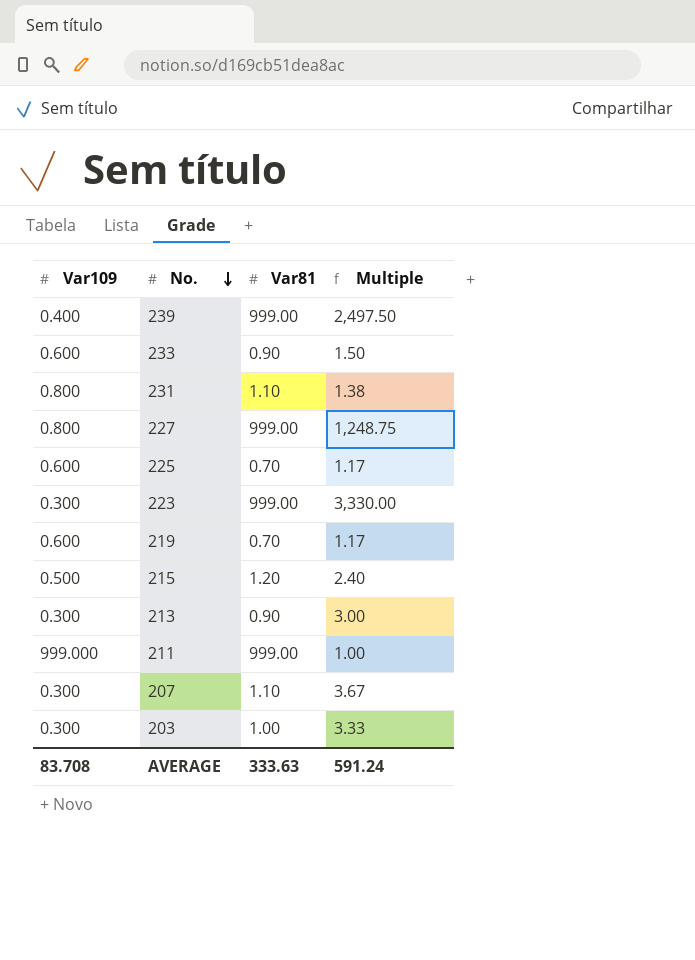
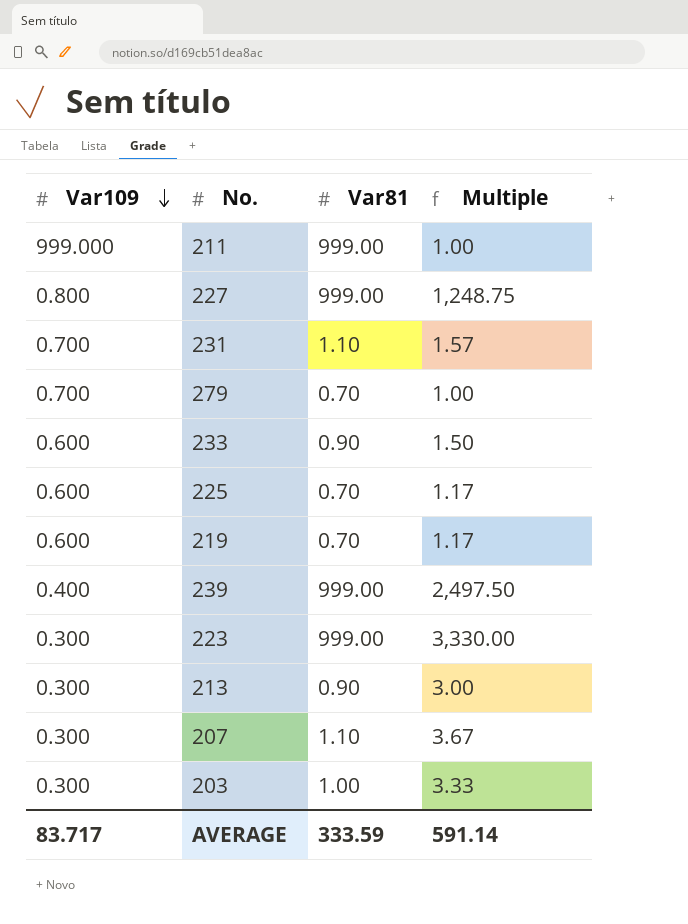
row order: No. descending -> Var109 descending
row 215: 0.500 | 1.20 | 2.40 -> none
231 | Var109: 0.800 -> 0.700
231 | Multiple: 1.38 -> 1.57
row 279: none -> 0.700 | 0.70 | 1.00
AVERAGE | Var109: 83.708 -> 83.717
AVERAGE | Var81: 333.63 -> 333.59
AVERAGE | Multiple: 591.24 -> 591.14

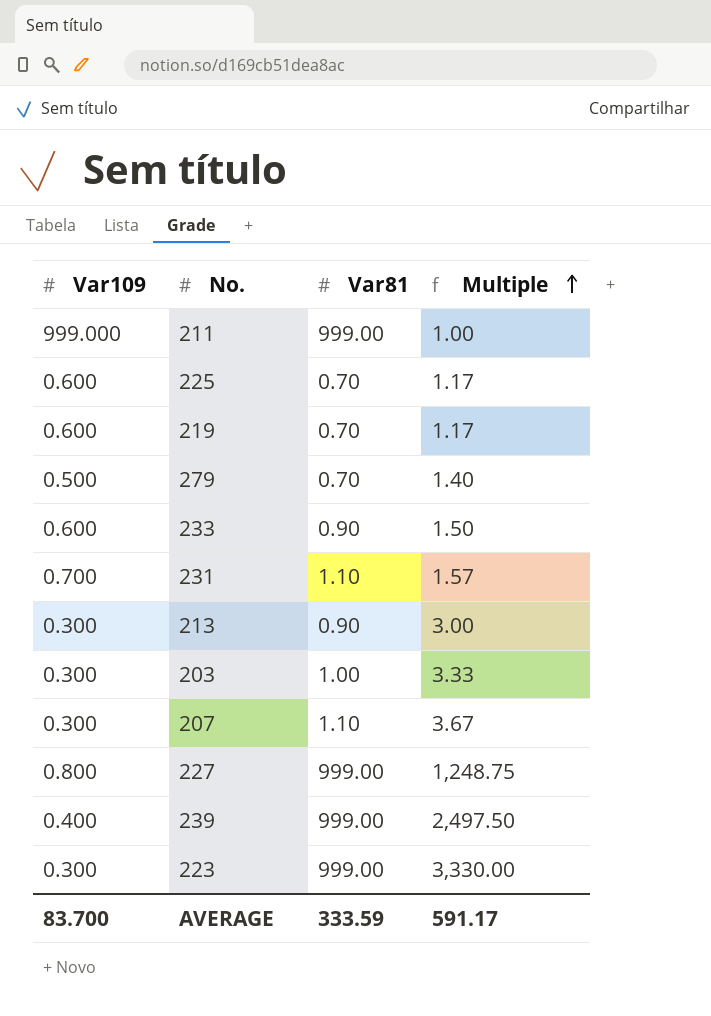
row order: Var109 descending -> Multiple ascending
279 | Var109: 0.700 -> 0.500
279 | Multiple: 1.00 -> 1.40
AVERAGE | Var109: 83.717 -> 83.700
AVERAGE | Multiple: 591.14 -> 591.17

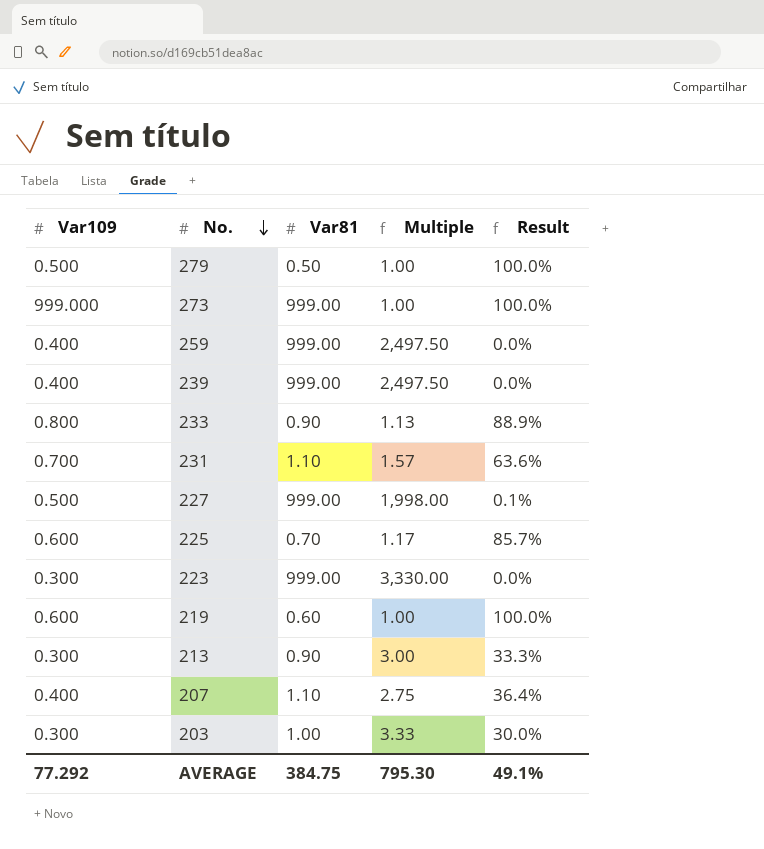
row order: Multiple ascending -> No. descending
column Result | formula: none -> [Var109] / [Var81]
row 211: 999.000 | 999.00 | 1.00 -> none
279 | Var81: 0.70 -> 0.50
279 | Multiple: 1.40 -> 1.00
row 273: none -> 999.000 | 999.00 | 1.00 | 100.0%
row 259: none -> 0.400 | 999.00 | 2,497.50 | 0.0%
233 | Var109: 0.600 -> 0.800
233 | Multiple: 1.50 -> 1.13
227 | Var109: 0.800 -> 0.500
227 | Multiple: 1,248.75 -> 1,998.00
219 | Var81: 0.70 -> 0.60
219 | Multiple: 1.17 -> 1.00
207 | Var109: 0.300 -> 0.400
207 | Multiple: 3.67 -> 2.75
AVERAGE | Var109: 83.700 -> 77.292
AVERAGE | Var81: 333.59 -> 384.75
AVERAGE | Multiple: 591.17 -> 795.30

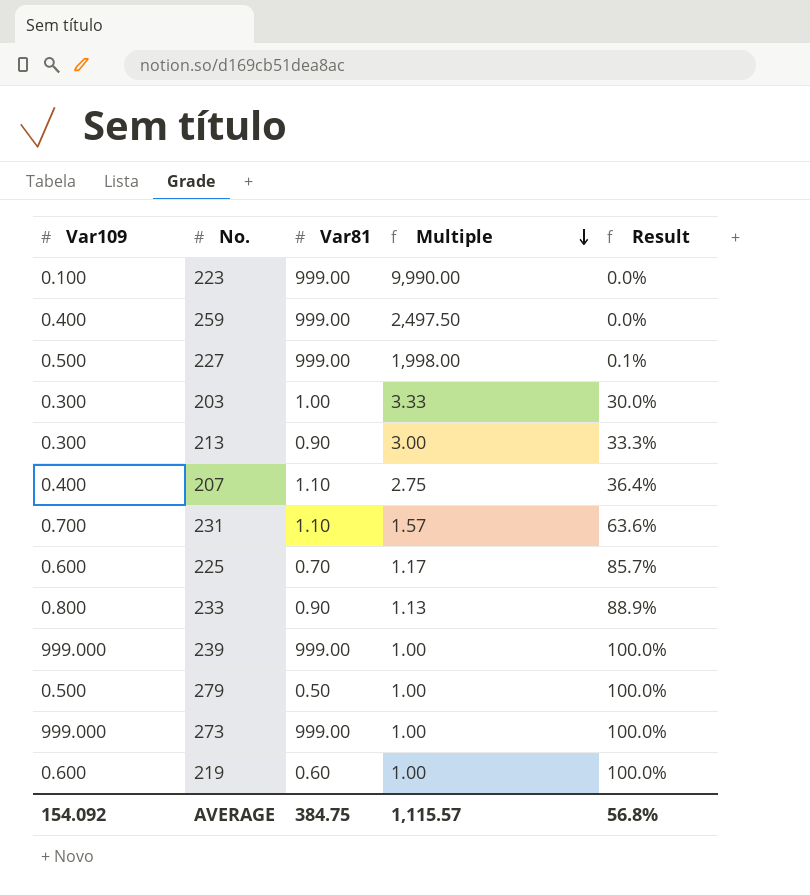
row order: No. descending -> Multiple descending
223 | Var109: 0.300 -> 0.100
223 | Multiple: 3,330.00 -> 9,990.00
239 | Var109: 0.400 -> 999.000
239 | Multiple: 2,497.50 -> 1.00
239 | Result: 0.0% -> 100.0%
AVERAGE | Var109: 77.292 -> 154.092
AVERAGE | Multiple: 795.30 -> 1,115.57
AVERAGE | Result: 49.1% -> 56.8%

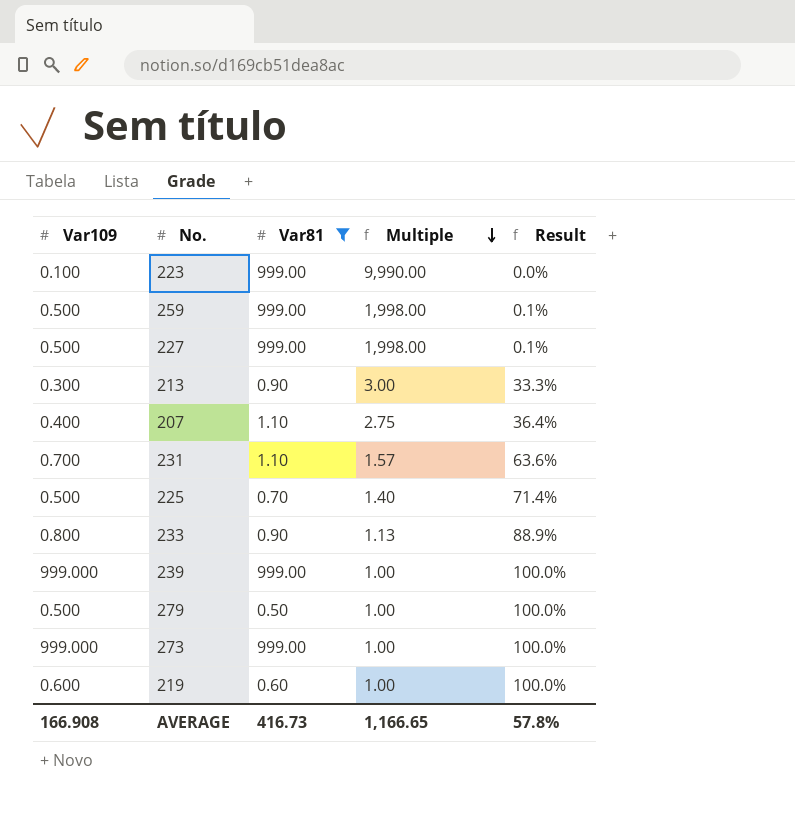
filter: none -> Var81 != 1.00
259 | Var109: 0.400 -> 0.500
259 | Multiple: 2,497.50 -> 1,998.00
259 | Result: 0.0% -> 0.1%
225 | Var109: 0.600 -> 0.500
225 | Multiple: 1.17 -> 1.40
225 | Result: 85.7% -> 71.4%
AVERAGE | Var109: 154.092 -> 166.908
AVERAGE | Var81: 384.75 -> 416.73
AVERAGE | Multiple: 1,115.57 -> 1,166.65
AVERAGE | Result: 56.8% -> 57.8%

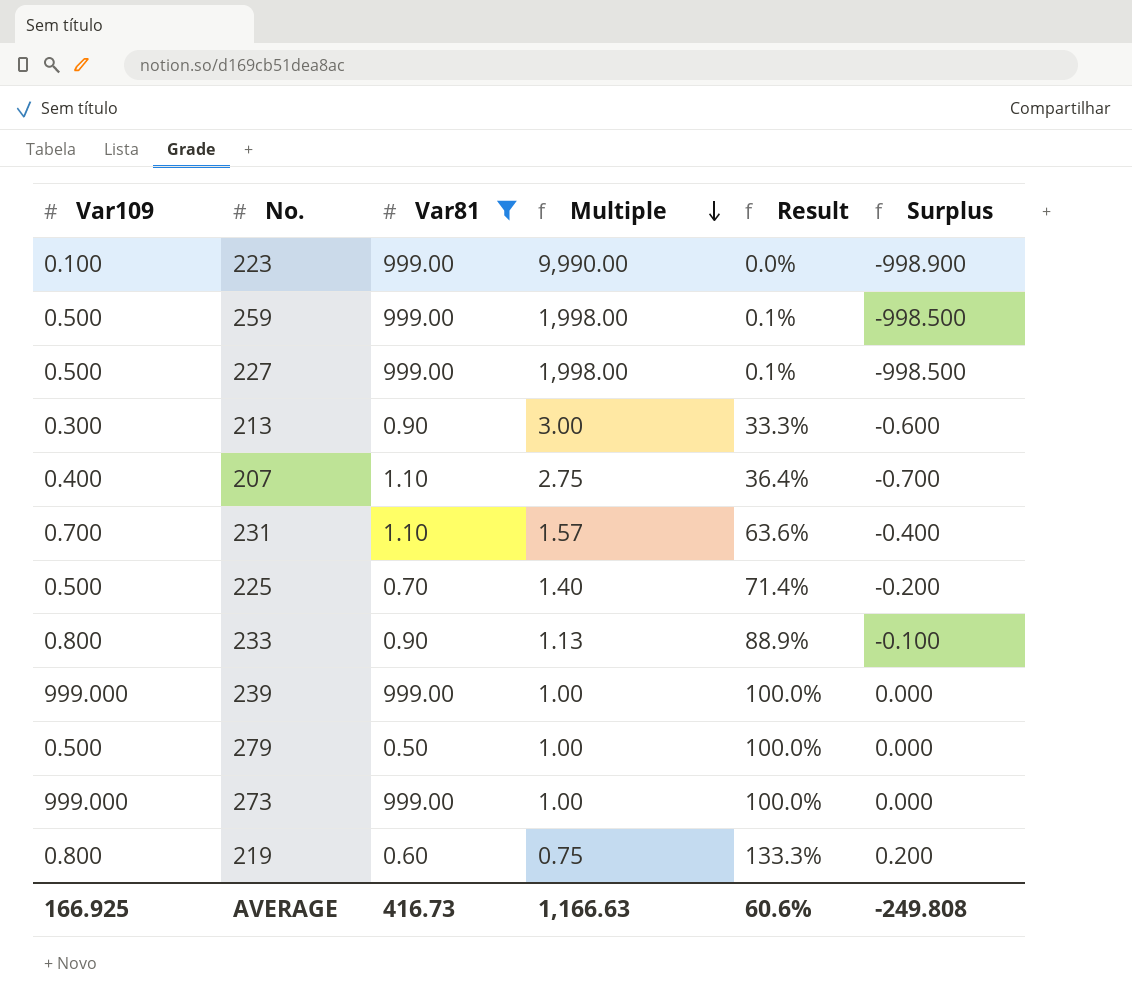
column Surplus | formula: none -> [Var109] - [Var81]
219 | Var109: 0.600 -> 0.800
219 | Multiple: 1.00 -> 0.75
219 | Result: 100.0% -> 133.3%
AVERAGE | Var109: 166.908 -> 166.925
AVERAGE | Multiple: 1,166.65 -> 1,166.63
AVERAGE | Result: 57.8% -> 60.6%

